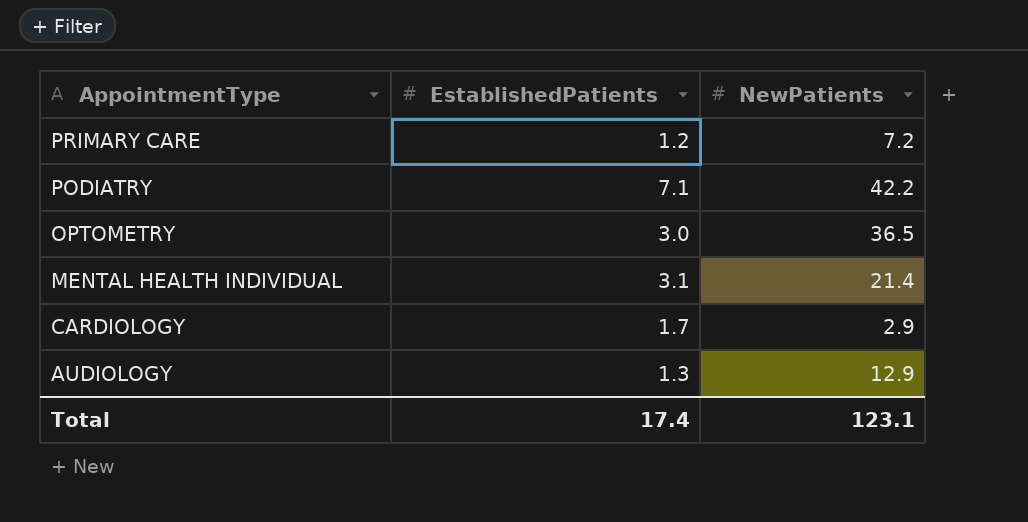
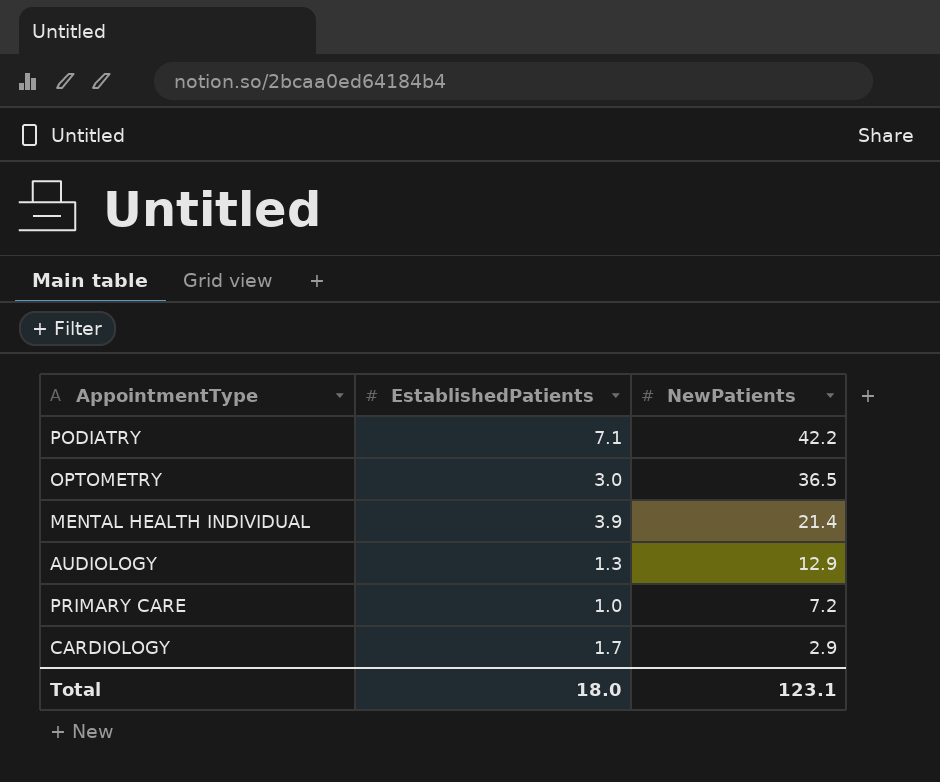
row order: AppointmentType descending -> NewPatients descending
MENTAL HEALTH INDIVIDUAL | EstablishedPatients: 3.1 -> 3.9
PRIMARY CARE | EstablishedPatients: 1.2 -> 1.0
Total | EstablishedPatients: 17.4 -> 18.0

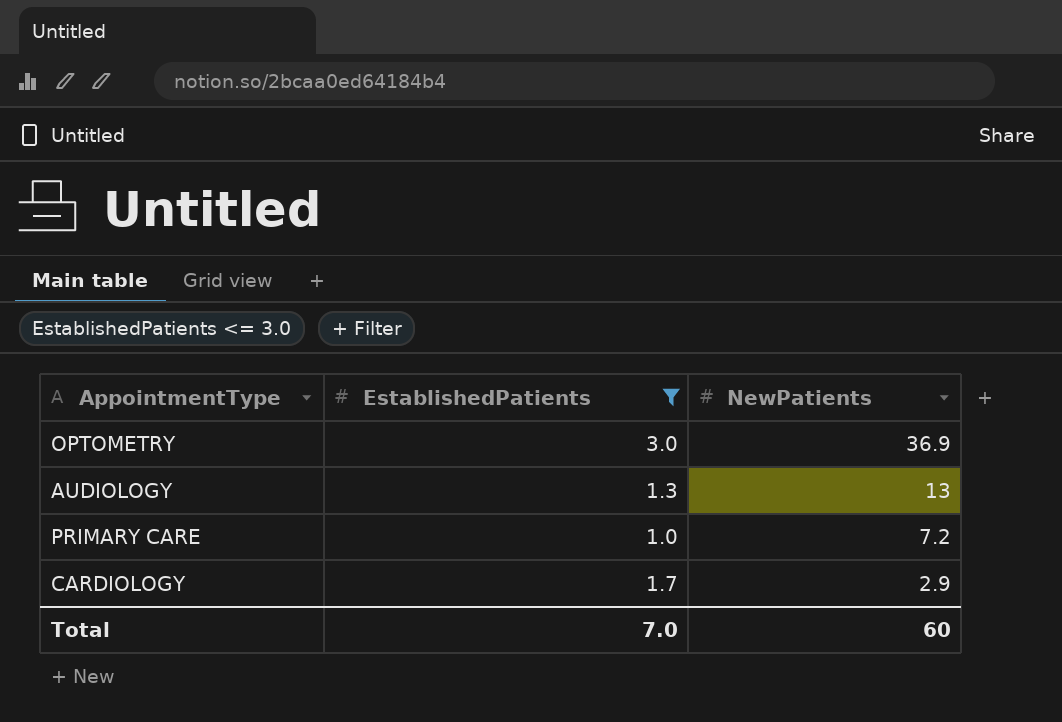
filter: none -> EstablishedPatients <= 3.0
OPTOMETRY | NewPatients: 36.5 -> 36.9
AUDIOLOGY | NewPatients: 12.9 -> 13
Total | EstablishedPatients: 18.0 -> 7.0
Total | NewPatients: 123.1 -> 60

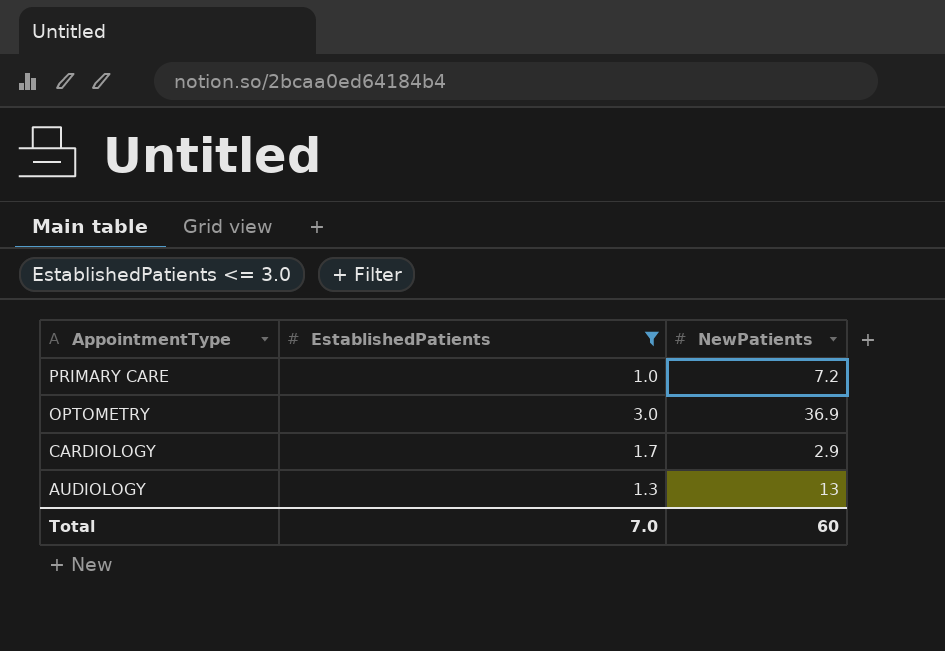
row order: NewPatients descending -> AppointmentType descending

